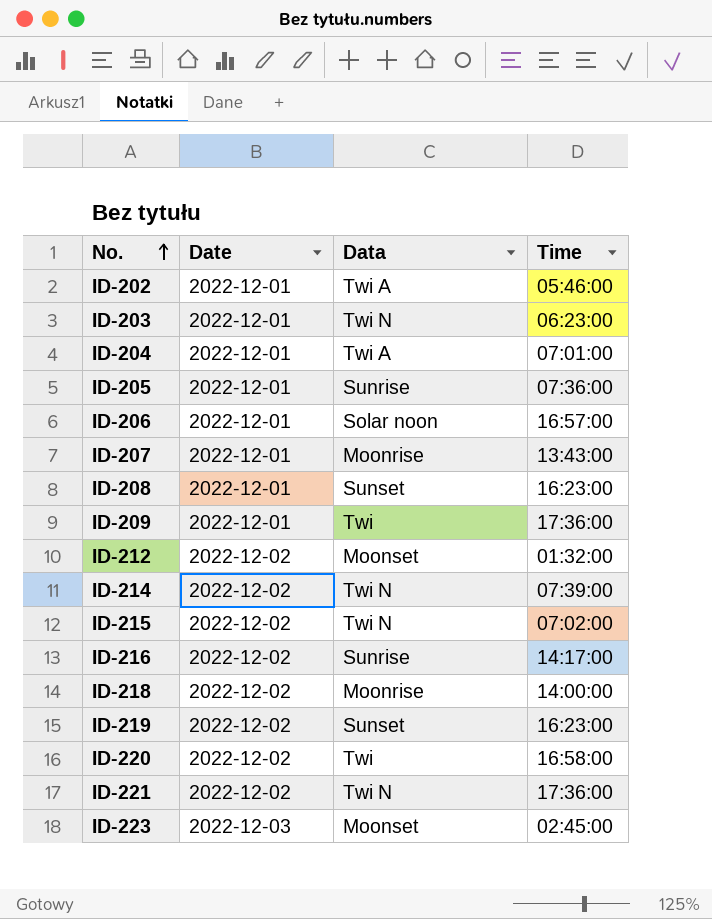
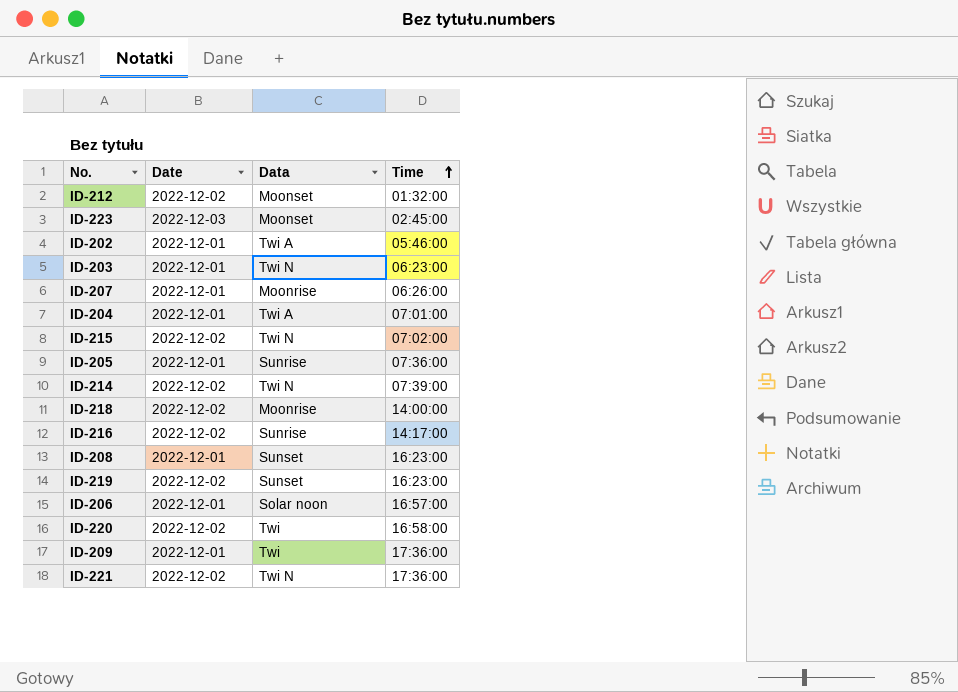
row order: No. ascending -> Time ascending
ID-207 | Time: 13:43:00 -> 06:26:00

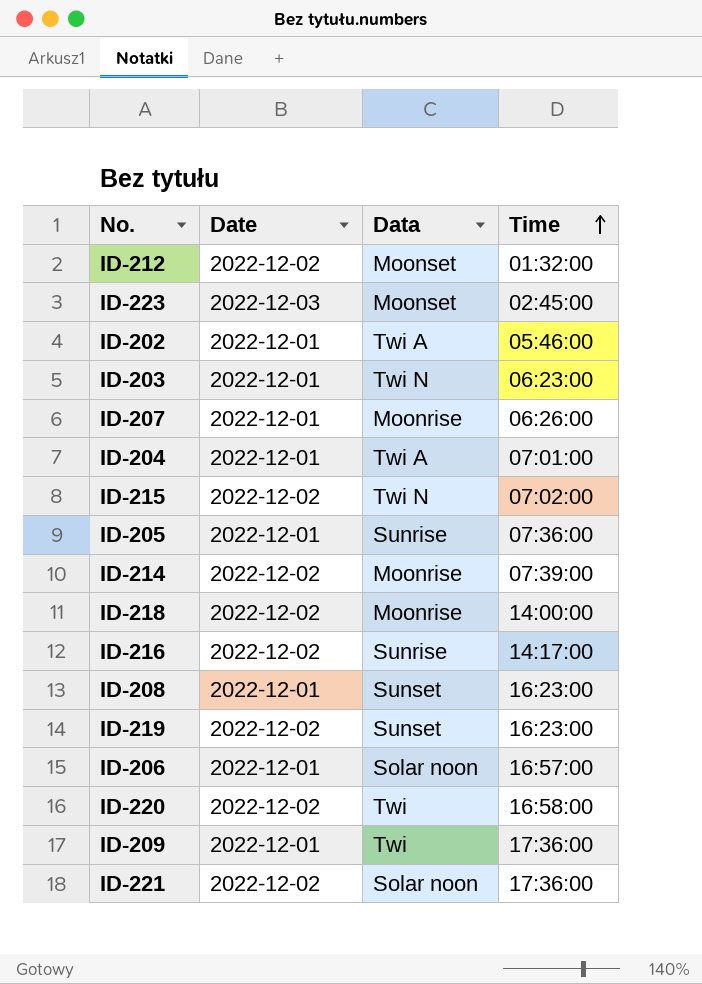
ID-214 | Data: Twi N -> Moonrise
ID-221 | Data: Twi N -> Solar noon

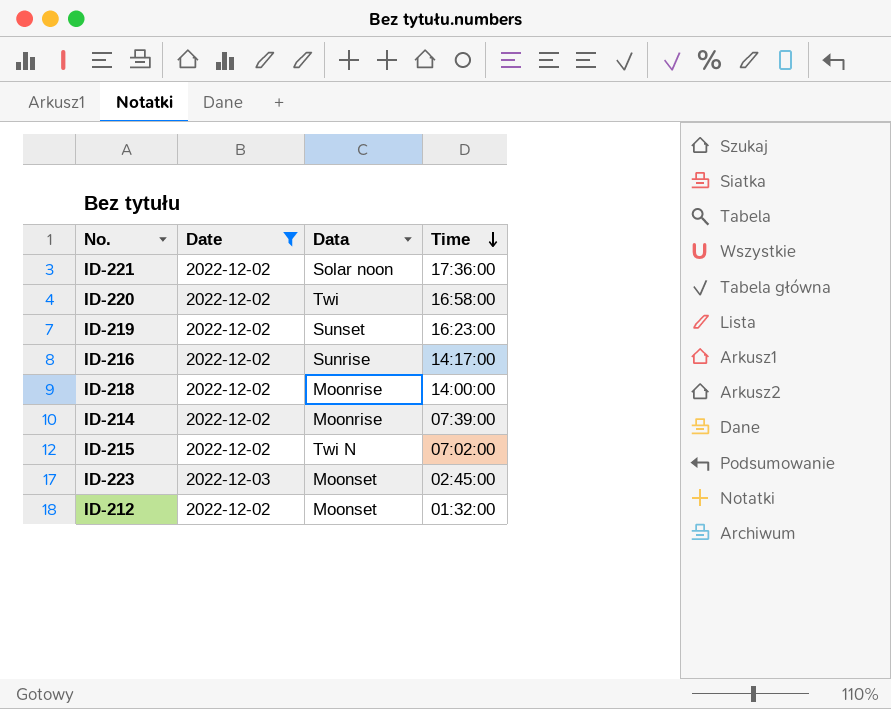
filter: none -> Date != 2022-12-01
row order: Time ascending -> Time descending

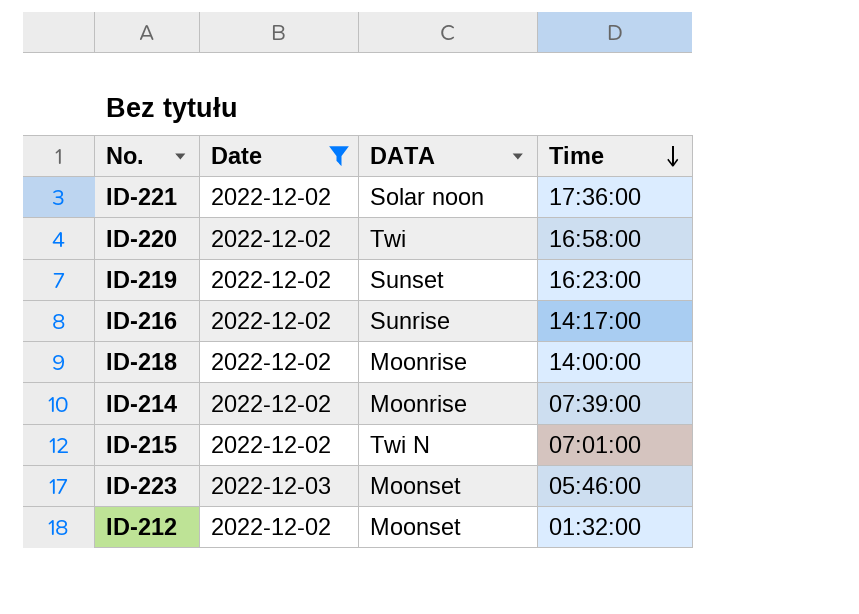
column name: Data -> DATA
ID-215 | Time: 07:02:00 -> 07:01:00
ID-223 | Time: 02:45:00 -> 05:46:00

